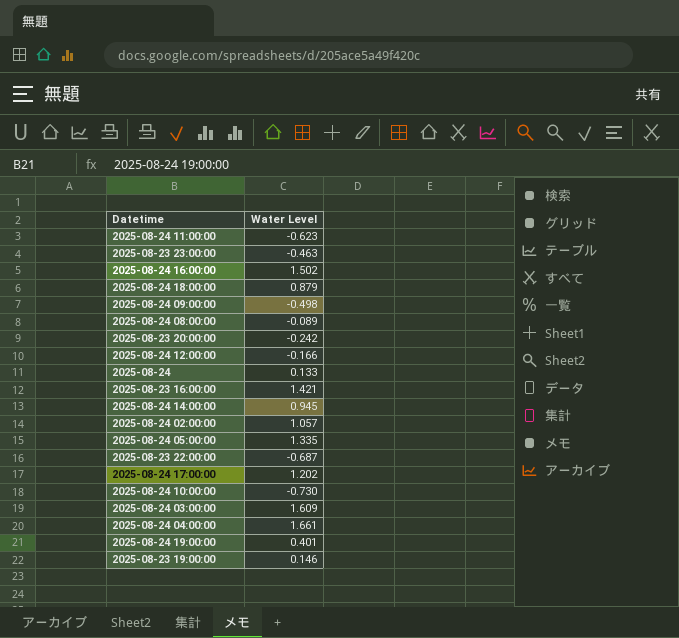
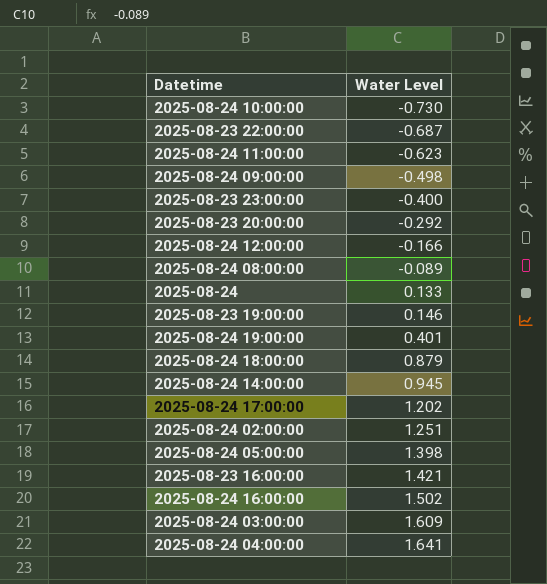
row order: none -> Water Level ascending
2025-08-23 23:00:00 | Water Level: -0.463 -> -0.400
2025-08-23 20:00:00 | Water Level: -0.242 -> -0.292
2025-08-24 02:00:00 | Water Level: 1.057 -> 1.251
2025-08-24 05:00:00 | Water Level: 1.335 -> 1.398
2025-08-24 04:00:00 | Water Level: 1.661 -> 1.641

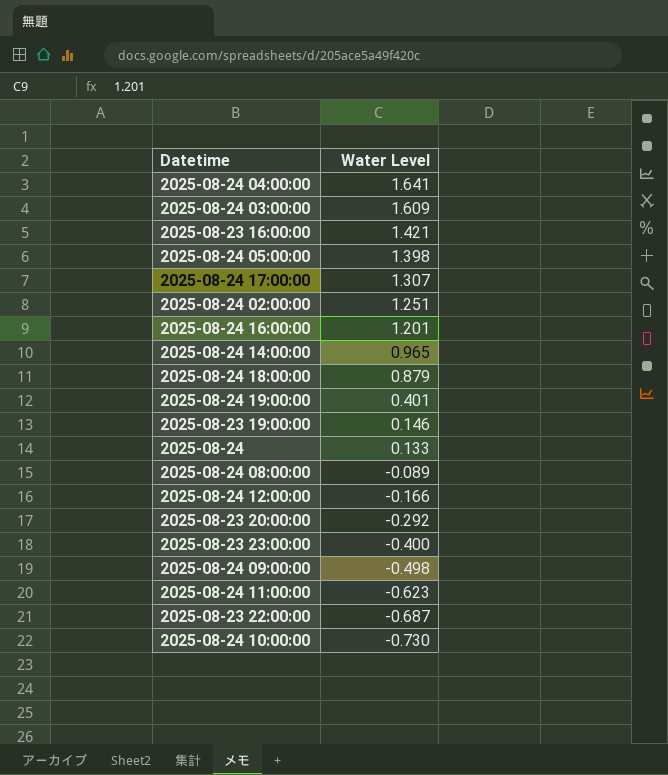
row order: Water Level ascending -> Water Level descending
2025-08-24 17:00:00 | Water Level: 1.202 -> 1.307
2025-08-24 16:00:00 | Water Level: 1.502 -> 1.201
2025-08-24 14:00:00 | Water Level: 0.945 -> 0.965

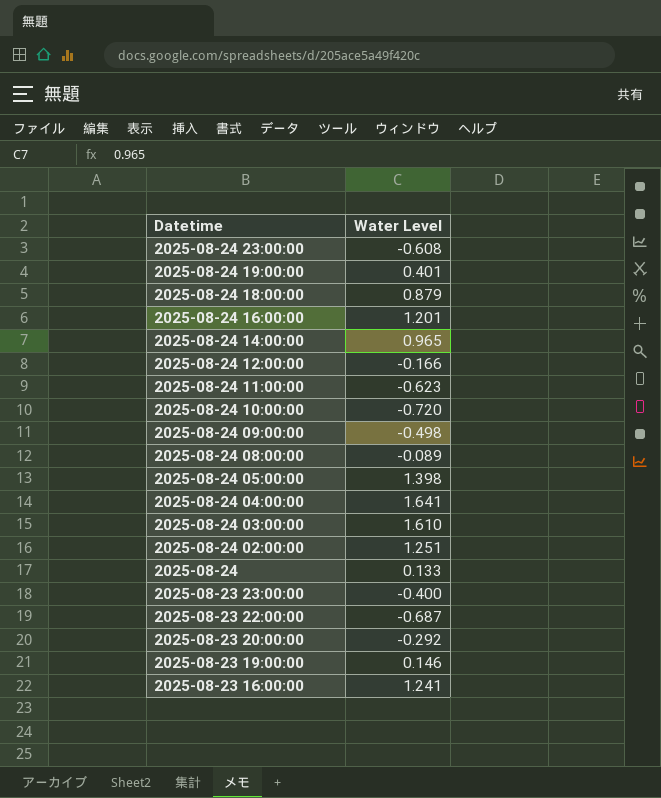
row order: Water Level descending -> Datetime descending
row 2025-08-24 17:00:00: 1.307 -> none
row 2025-08-24 23:00:00: none -> -0.608
2025-08-24 10:00:00 | Water Level: -0.730 -> -0.720
2025-08-24 03:00:00 | Water Level: 1.609 -> 1.610
2025-08-23 16:00:00 | Water Level: 1.421 -> 1.241

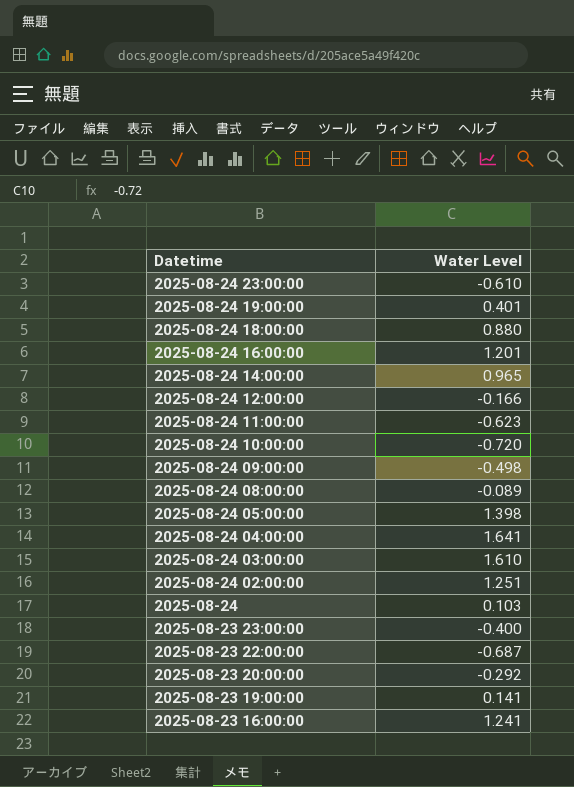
2025-08-24 23:00:00 | Water Level: -0.608 -> -0.610
2025-08-24 18:00:00 | Water Level: 0.879 -> 0.880
2025-08-24 | Water Level: 0.133 -> 0.103
2025-08-23 19:00:00 | Water Level: 0.146 -> 0.141

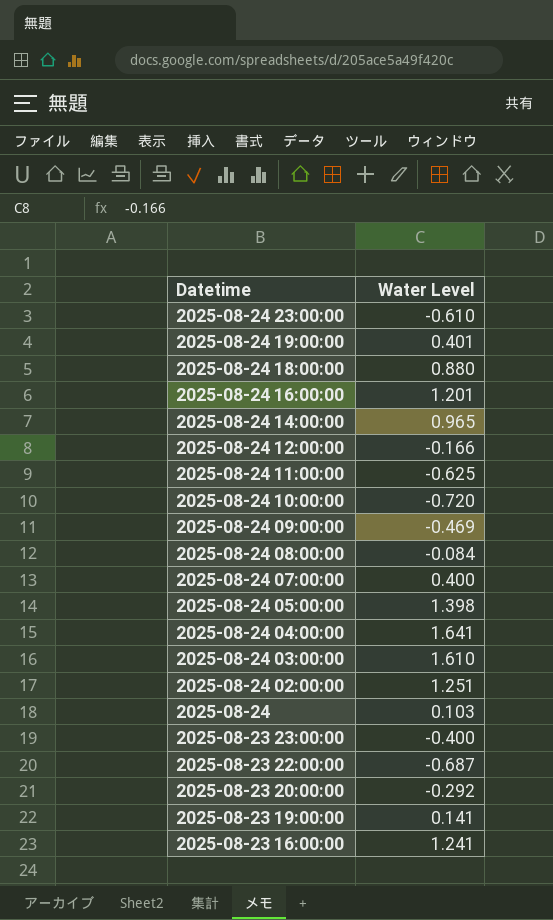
2025-08-24 11:00:00 | Water Level: -0.623 -> -0.625
2025-08-24 09:00:00 | Water Level: -0.498 -> -0.469
2025-08-24 08:00:00 | Water Level: -0.089 -> -0.084
row 2025-08-24 07:00:00: none -> 0.400

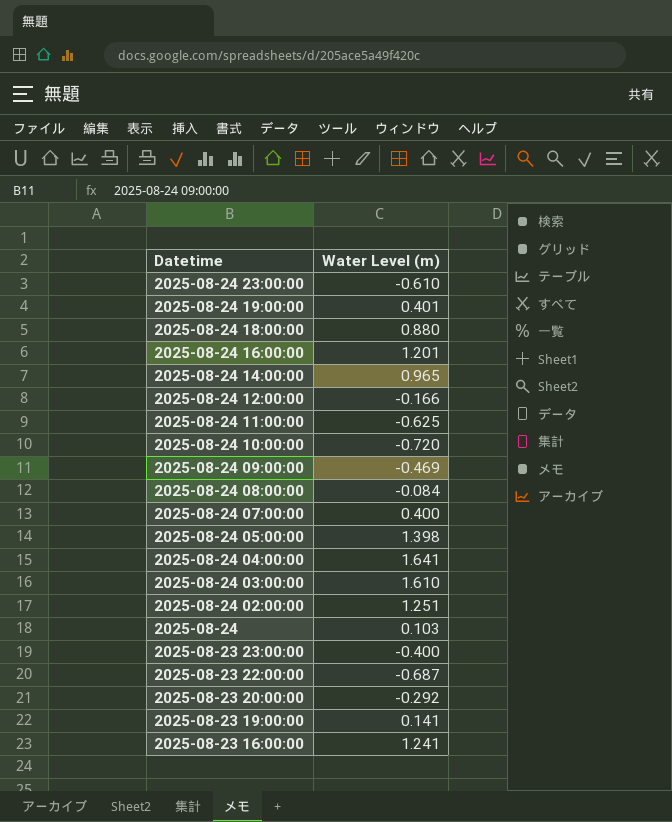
column name: Water Level -> Water Level (m)

